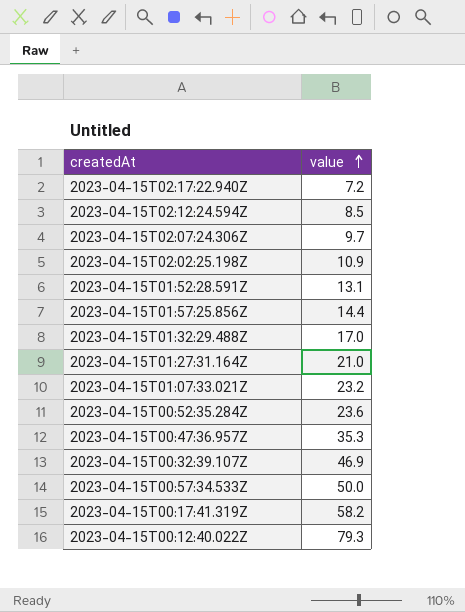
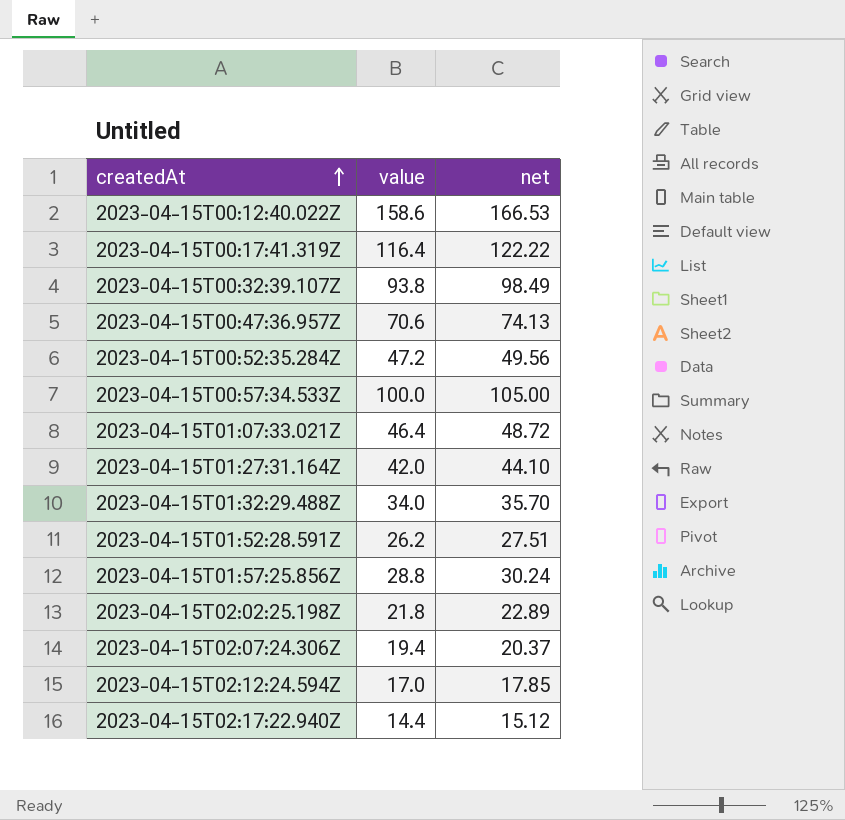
row order: value ascending -> createdAt ascending
column net | formula: none -> [value] * 1.05
2023-04-15T00:12:40.022Z | value: 79.3 -> 158.6
2023-04-15T00:17:41.319Z | value: 58.2 -> 116.4
2023-04-15T00:32:39.107Z | value: 46.9 -> 93.8
2023-04-15T00:47:36.957Z | value: 35.3 -> 70.6
2023-04-15T00:52:35.284Z | value: 23.6 -> 47.2
2023-04-15T00:57:34.533Z | value: 50.0 -> 100.0
2023-04-15T01:07:33.021Z | value: 23.2 -> 46.4
2023-04-15T01:27:31.164Z | value: 21.0 -> 42.0
2023-04-15T01:32:29.488Z | value: 17.0 -> 34.0
2023-04-15T01:52:28.591Z | value: 13.1 -> 26.2
2023-04-15T01:57:25.856Z | value: 14.4 -> 28.8
2023-04-15T02:02:25.198Z | value: 10.9 -> 21.8
2023-04-15T02:07:24.306Z | value: 9.7 -> 19.4
2023-04-15T02:12:24.594Z | value: 8.5 -> 17.0
2023-04-15T02:17:22.940Z | value: 7.2 -> 14.4

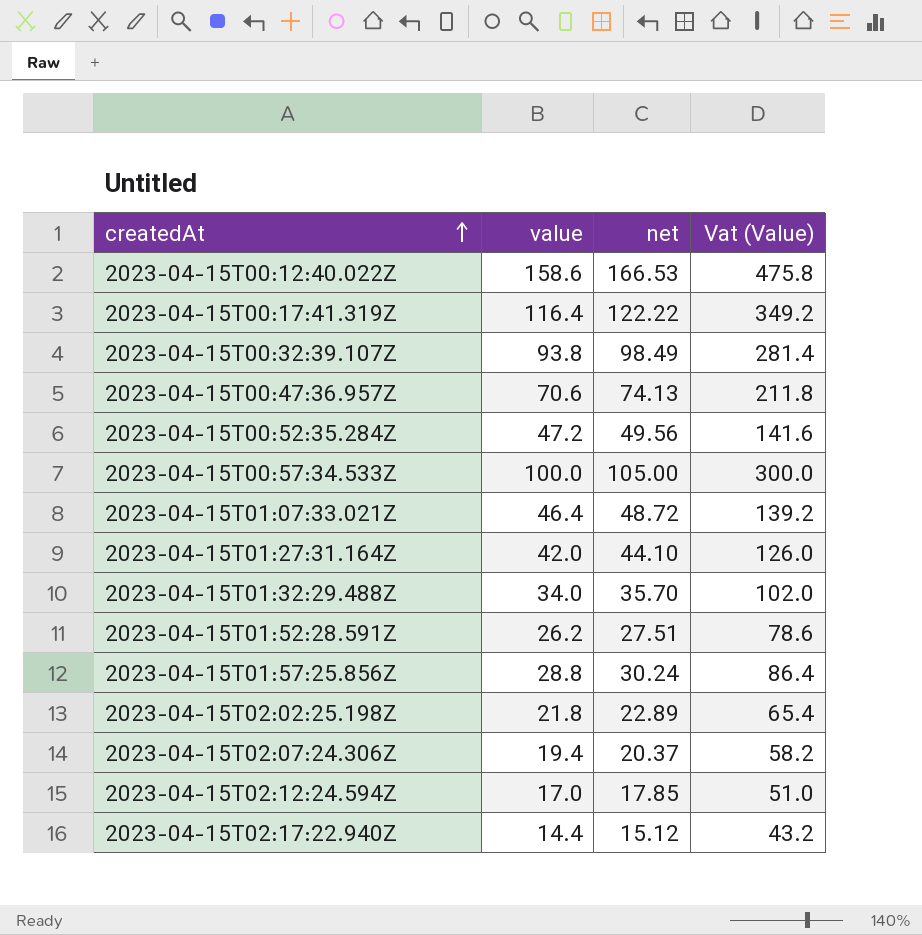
column Vat (Value) | formula: none -> [value] * 3

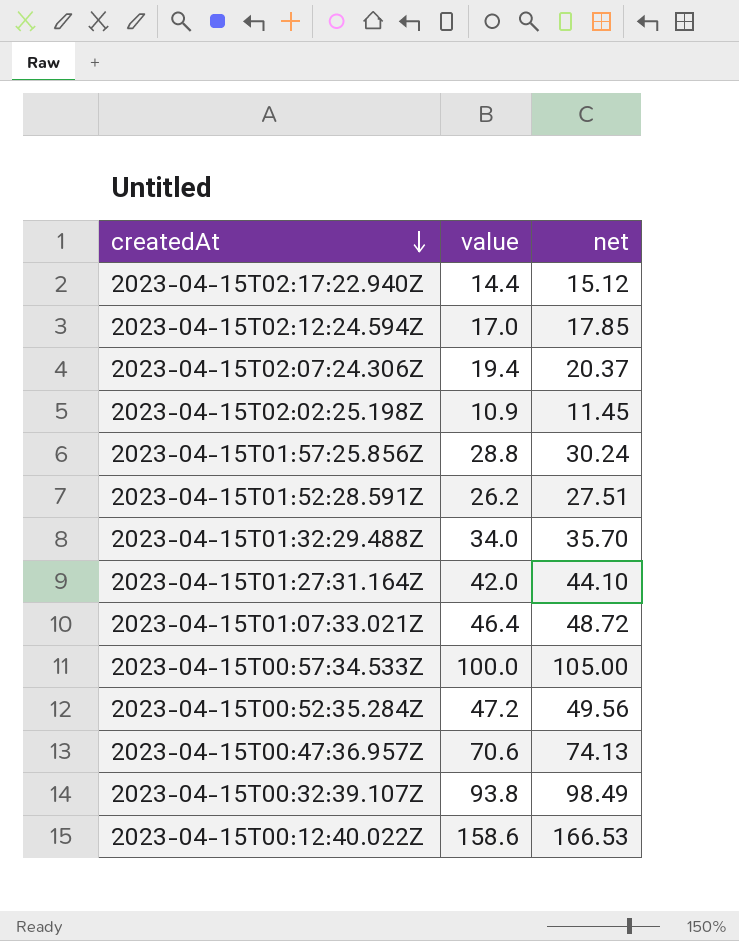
row order: createdAt ascending -> createdAt descending
column Vat (Value) | formula: [value] * 3 -> none
row 2023-04-15T00:17:41.319Z: 116.4 | 122.22 | 349.2 -> none
2023-04-15T02:02:25.198Z | value: 21.8 -> 10.9
2023-04-15T02:02:25.198Z | net: 22.89 -> 11.45

